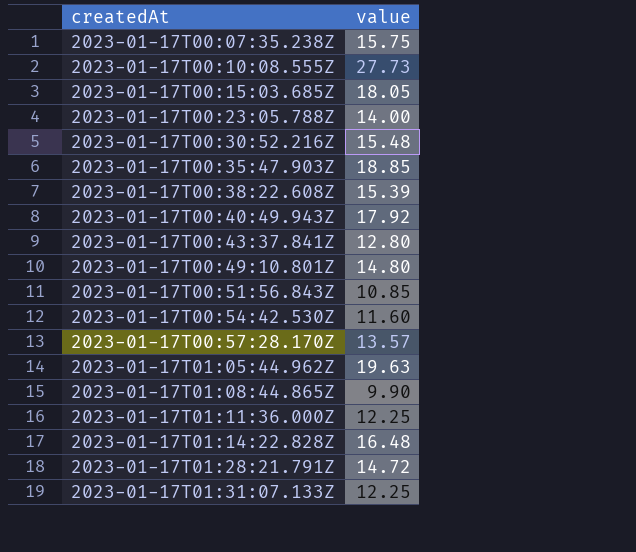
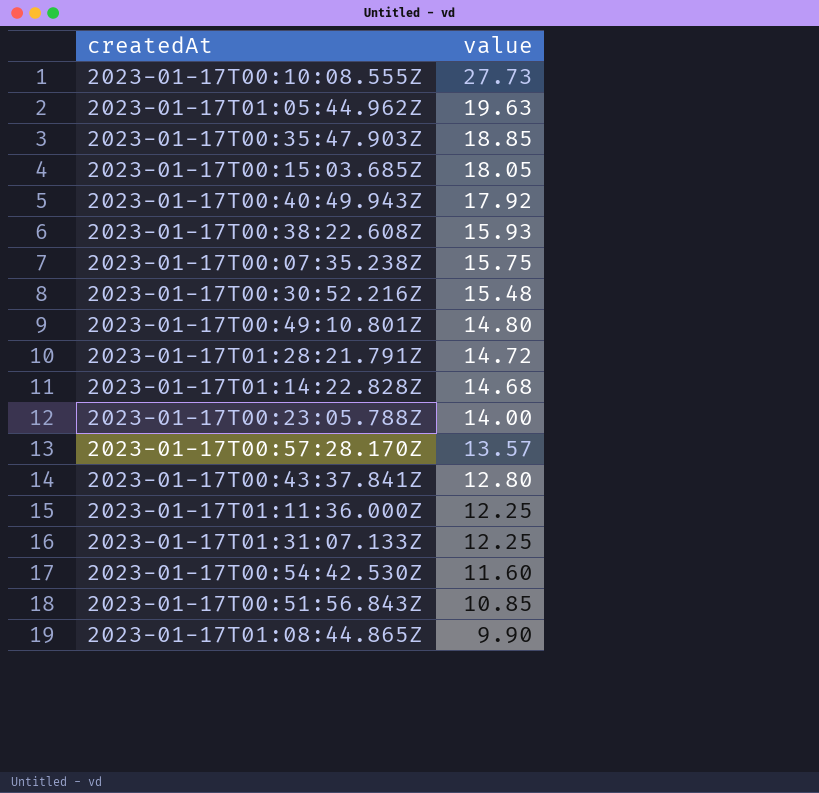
row order: createdAt ascending -> value descending
2023-01-17T00:38:22.608Z | value: 15.39 -> 15.93
2023-01-17T01:14:22.828Z | value: 16.48 -> 14.68

